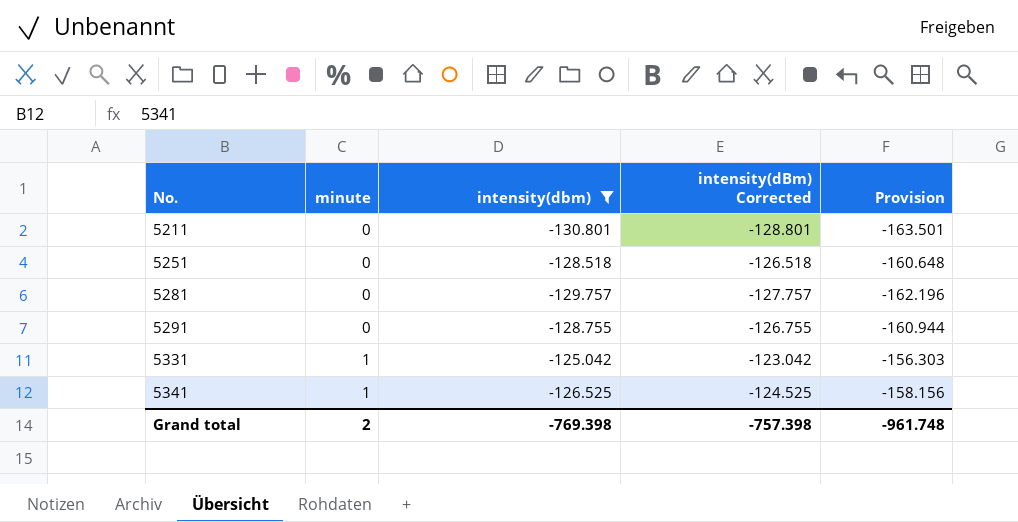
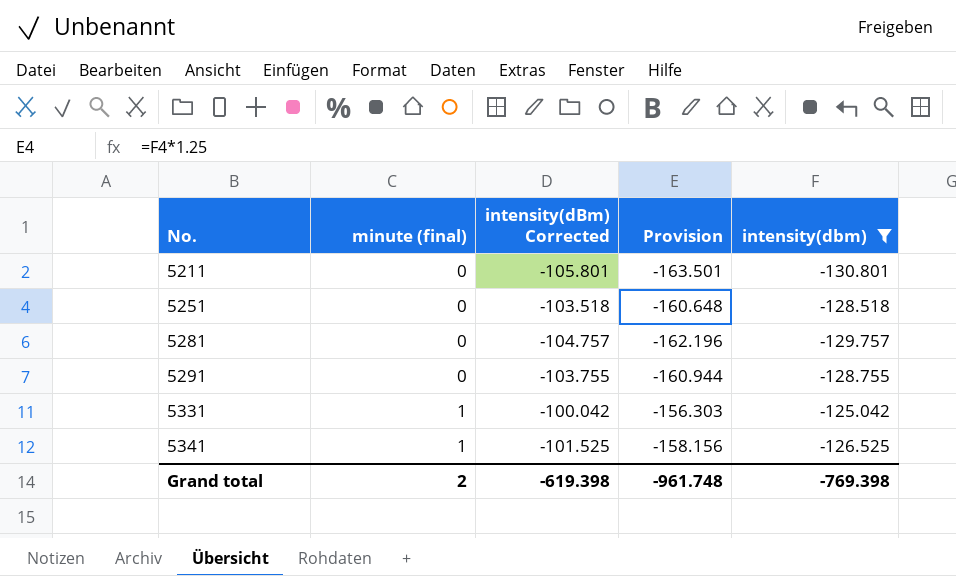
column name: minute -> minute (final)
column intensity(dBm) Corrected | formula: [intensity(dbm)] + 2 -> [intensity(dbm)] + 25
column intensity(dbm) | position: 3 -> 5
Grand total | intensity(dBm) Corrected: -757.398 -> -619.398

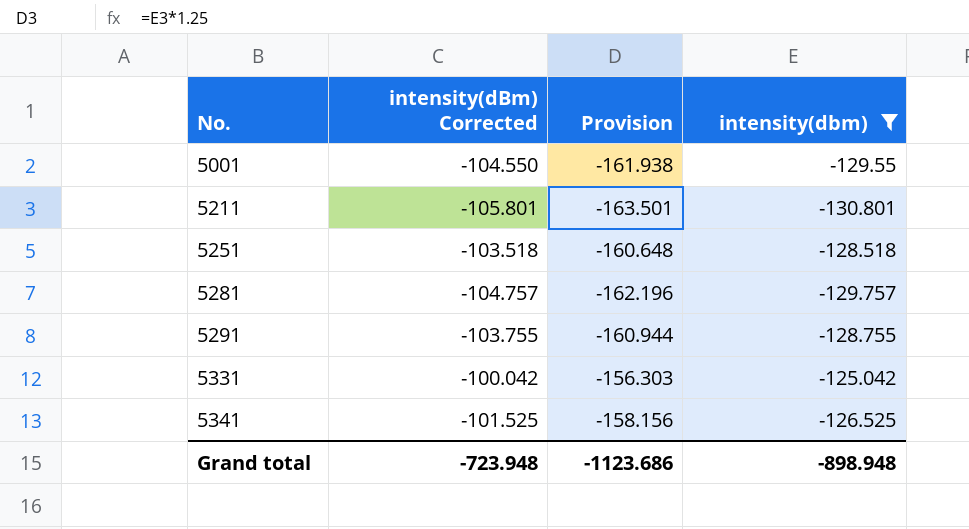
column minute (final) | position: 2 -> none
row 5001: none -> -104.550 | -161.938 | -129.55
Grand total | intensity(dBm) Corrected: -619.398 -> -723.948
Grand total | Provision: -961.748 -> -1123.686
Grand total | intensity(dbm): -769.398 -> -898.948

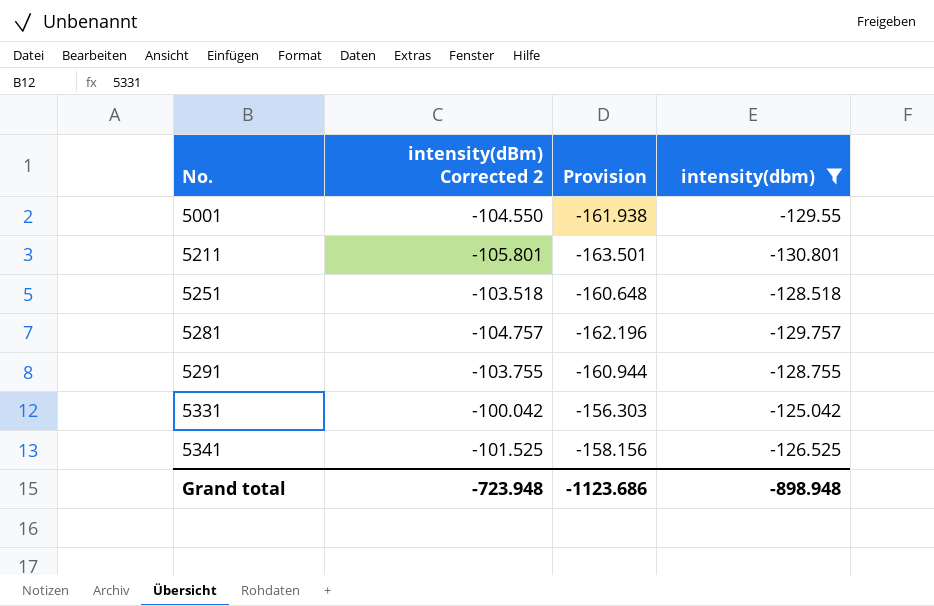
column name: intensity(dBm) Corrected -> intensity(dBm) Corrected 2

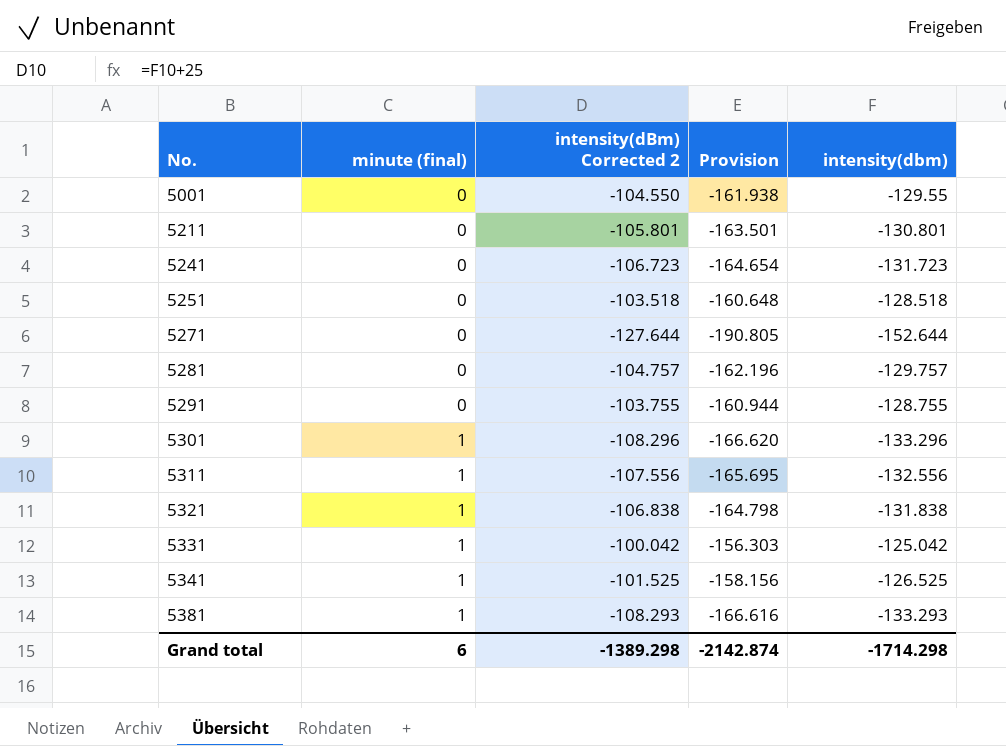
filter: intensity(dbm) >= -130.801 -> none
column minute (final) | position: none -> 2
Grand total | intensity(dBm) Corrected 2: -723.948 -> -1389.298
Grand total | Provision: -1123.686 -> -2142.874
Grand total | intensity(dbm): -898.948 -> -1714.298

